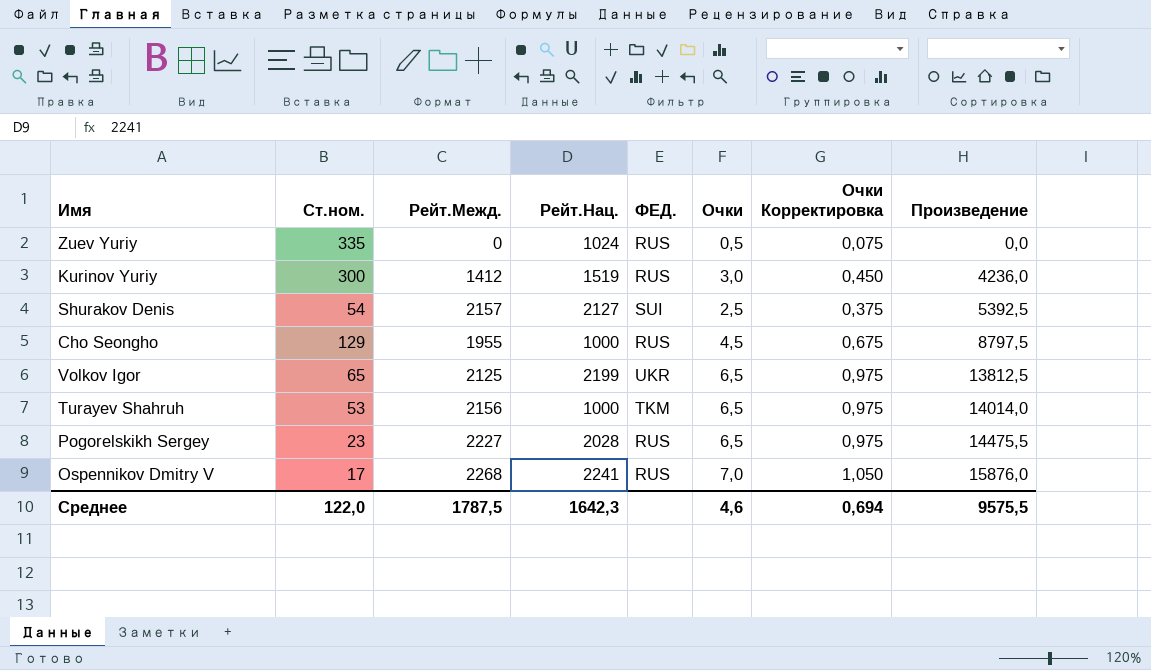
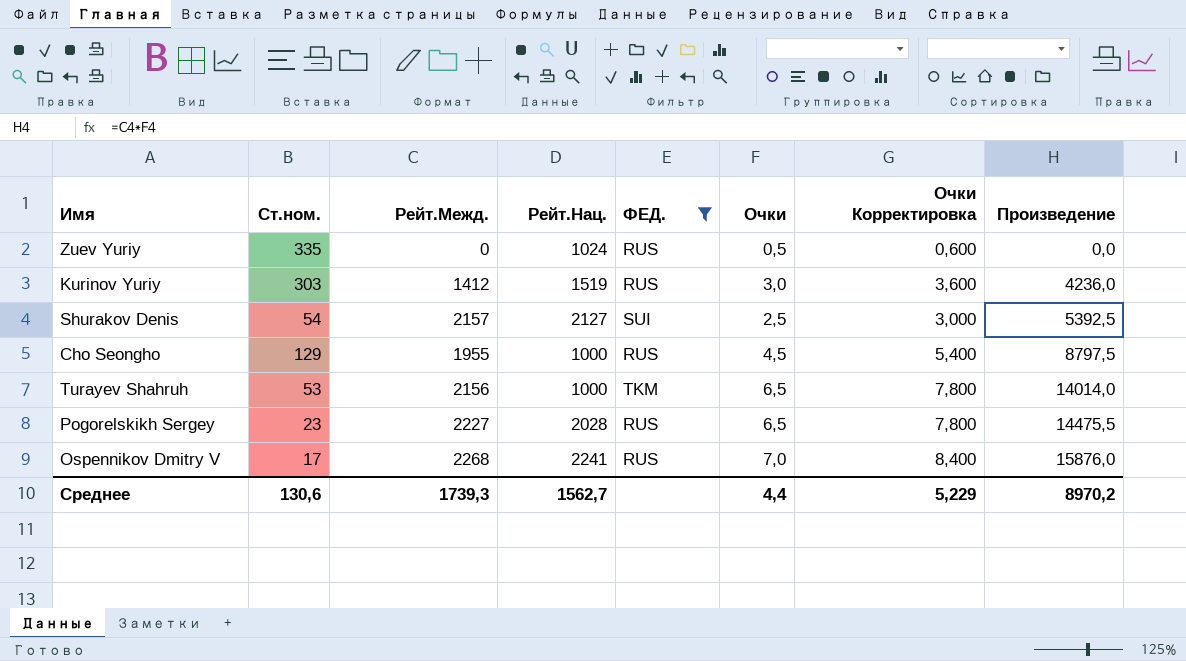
filter: none -> ФЕД. != UKR
column Очки Корректировка | formula: [Очки] * 0,15 -> [Очки] * 1,2
Kurinov Yuriy | Ст.ном.: 300 -> 303
Среднее | Ст.ном.: 122,0 -> 130,6
Среднее | Рейт.Межд.: 1787,5 -> 1739,3
Среднее | Рейт.Нац.: 1642,3 -> 1562,7
Среднее | Очки: 4,6 -> 4,4
Среднее | Очки Корректировка: 0,694 -> 5,229
Среднее | Произведение: 9575,5 -> 8970,2

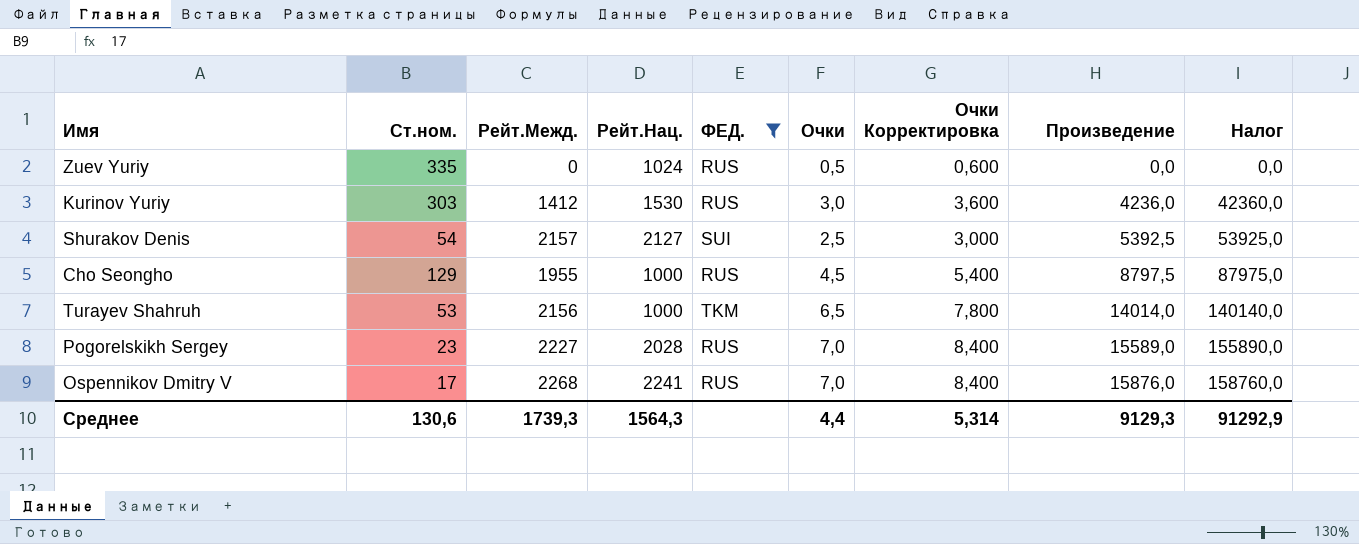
column Налог | formula: none -> [Произведение] * 10
Kurinov Yuriy | Рейт.Нац.: 1519 -> 1530
Pogorelskikh Sergey | Очки: 6,5 -> 7,0
Pogorelskikh Sergey | Очки Корректировка: 7,800 -> 8,400
Pogorelskikh Sergey | Произведение: 14475,5 -> 15589,0
Среднее | Рейт.Нац.: 1562,7 -> 1564,3
Среднее | Очки Корректировка: 5,229 -> 5,314
Среднее | Произведение: 8970,2 -> 9129,3

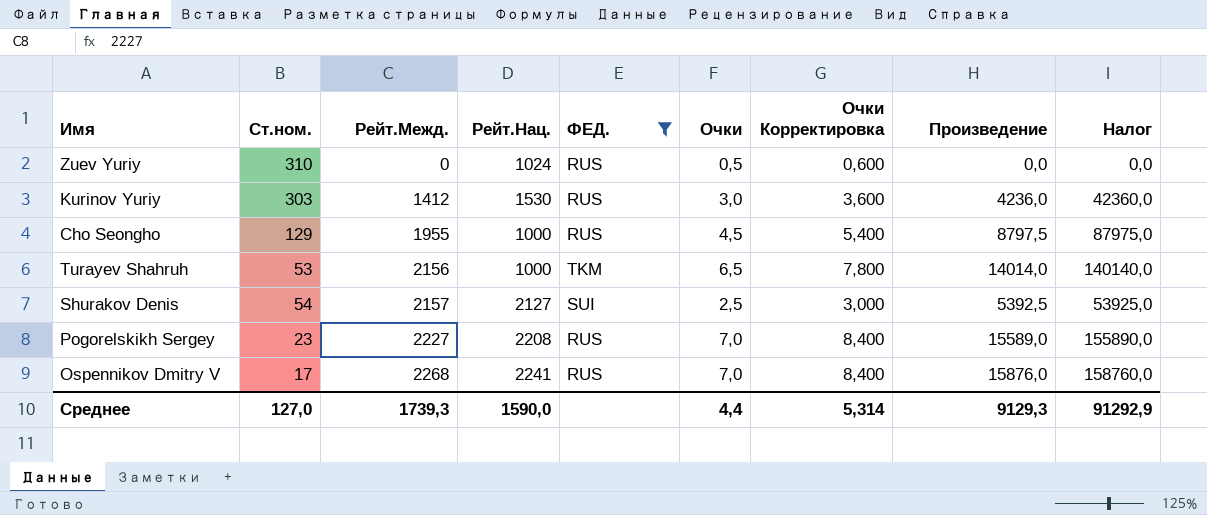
row order: Произведение ascending -> Рейт.Межд. ascending
Zuev Yuriy | Ст.ном.: 335 -> 310
Pogorelskikh Sergey | Рейт.Нац.: 2028 -> 2208
Среднее | Ст.ном.: 130,6 -> 127,0
Среднее | Рейт.Нац.: 1564,3 -> 1590,0

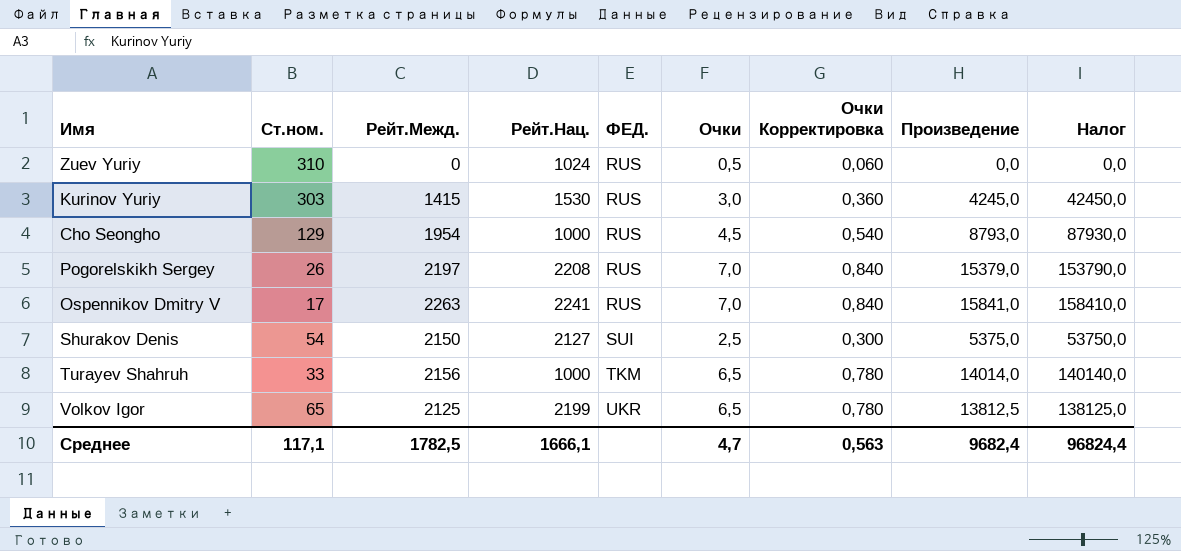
filter: ФЕД. != UKR -> none
row order: Рейт.Межд. ascending -> ФЕД. ascending
column Очки Корректировка | formula: [Очки] * 1,2 -> [Очки] * 0,12
Kurinov Yuriy | Рейт.Межд.: 1412 -> 1415
Kurinov Yuriy | Произведение: 4236,0 -> 4245,0
Kurinov Yuriy | Налог: 42360,0 -> 42450,0
Cho Seongho | Рейт.Межд.: 1955 -> 1954
Cho Seongho | Произведение: 8797,5 -> 8793,0
Cho Seongho | Налог: 87975,0 -> 87930,0
Pogorelskikh Sergey | Ст.ном.: 23 -> 26
Pogorelskikh Sergey | Рейт.Межд.: 2227 -> 2197
Pogorelskikh Sergey | Произведение: 15589,0 -> 15379,0
Pogorelskikh Sergey | Налог: 155890,0 -> 153790,0
Ospennikov Dmitry V | Рейт.Межд.: 2268 -> 2263
Ospennikov Dmitry V | Произведение: 15876,0 -> 15841,0
Ospennikov Dmitry V | Налог: 158760,0 -> 158410,0
Shurakov Denis | Рейт.Межд.: 2157 -> 2150
Shurakov Denis | Произведение: 5392,5 -> 5375,0
Shurakov Denis | Налог: 53925,0 -> 53750,0
Turayev Shahruh | Ст.ном.: 53 -> 33
Среднее | Ст.ном.: 127,0 -> 117,1
Среднее | Рейт.Межд.: 1739,3 -> 1782,5
Среднее | Рейт.Нац.: 1590,0 -> 1666,1
Среднее | Очки: 4,4 -> 4,7
Среднее | Очки Корректировка: 5,314 -> 0,563
Среднее | Произведение: 9129,3 -> 9682,4
Среднее | Налог: 91292,9 -> 96824,4

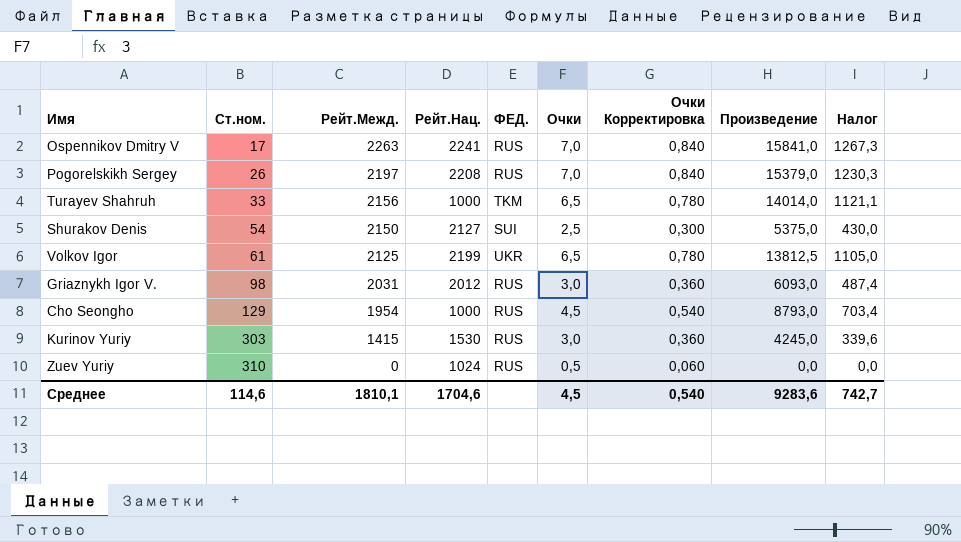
row order: ФЕД. ascending -> Ст.ном. ascending
column Налог | formula: [Произведение] * 10 -> [Произведение] * 0,08
Volkov Igor | Ст.ном.: 65 -> 61
row Griaznykh Igor V.: none -> 98 | 2031 | 2012 | RUS | 3,0 | 0,360 | 6093,0 | 487,4
Среднее | Ст.ном.: 117,1 -> 114,6
Среднее | Рейт.Межд.: 1782,5 -> 1810,1
Среднее | Рейт.Нац.: 1666,1 -> 1704,6
Среднее | Очки: 4,7 -> 4,5
Среднее | Очки Корректировка: 0,563 -> 0,540
Среднее | Произведение: 9682,4 -> 9283,6
Среднее | Налог: 96824,4 -> 742,7

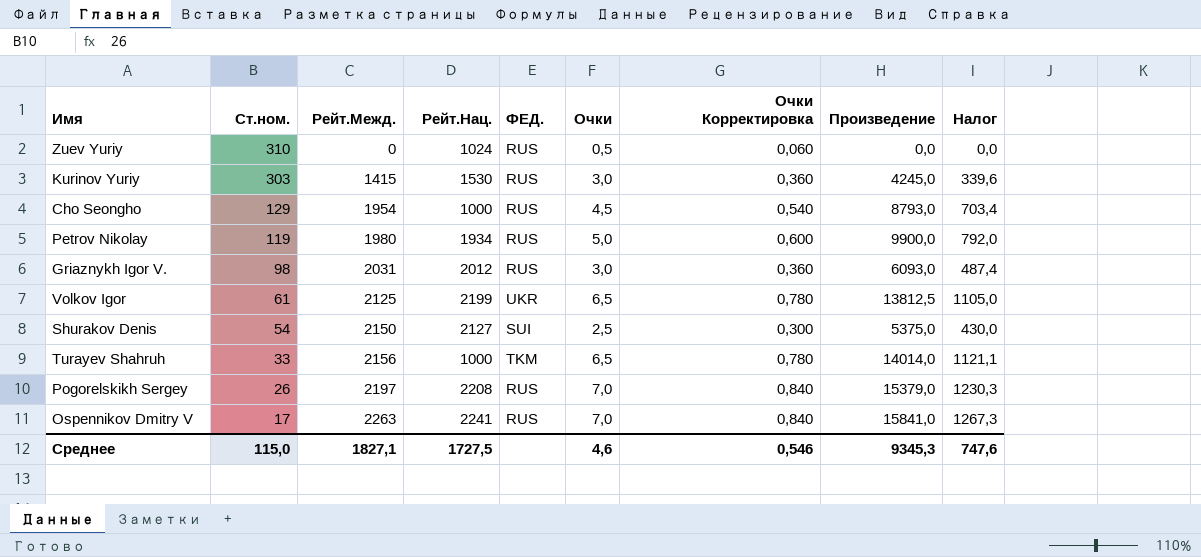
row order: Ст.ном. ascending -> Ст.ном. descending
row Petrov Nikolay: none -> 119 | 1980 | 1934 | RUS | 5,0 | 0,600 | 9900,0 | 792,0
Среднее | Ст.ном.: 114,6 -> 115,0
Среднее | Рейт.Межд.: 1810,1 -> 1827,1
Среднее | Рейт.Нац.: 1704,6 -> 1727,5
Среднее | Очки: 4,5 -> 4,6
Среднее | Очки Корректировка: 0,540 -> 0,546
Среднее | Произведение: 9283,6 -> 9345,3
Среднее | Налог: 742,7 -> 747,6

